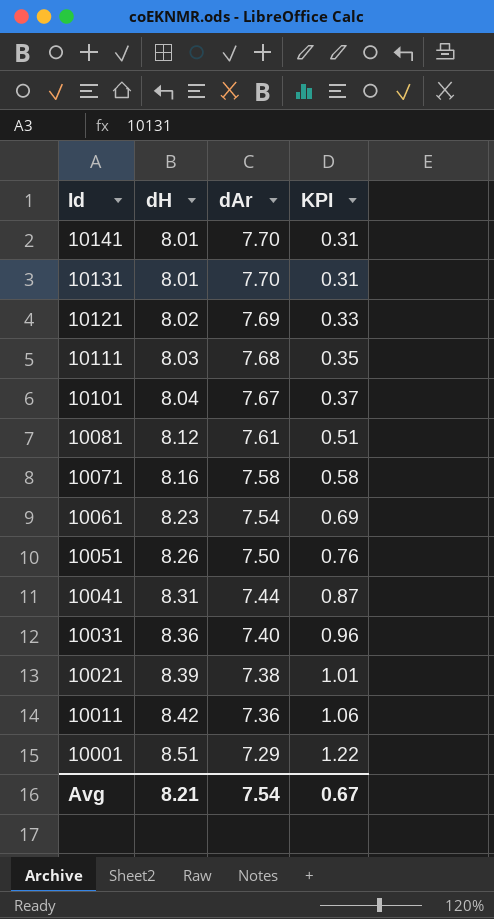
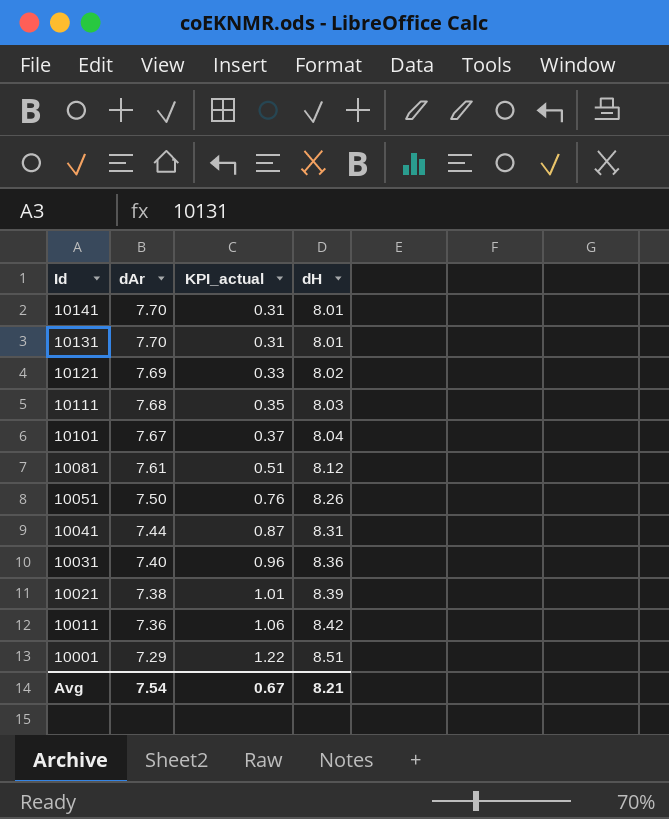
column name: KPI -> KPI_actual
column dH | position: 2 -> 4
row 10071: 8.16 | 7.58 | 0.58 -> none
row 10061: 8.23 | 7.54 | 0.69 -> none

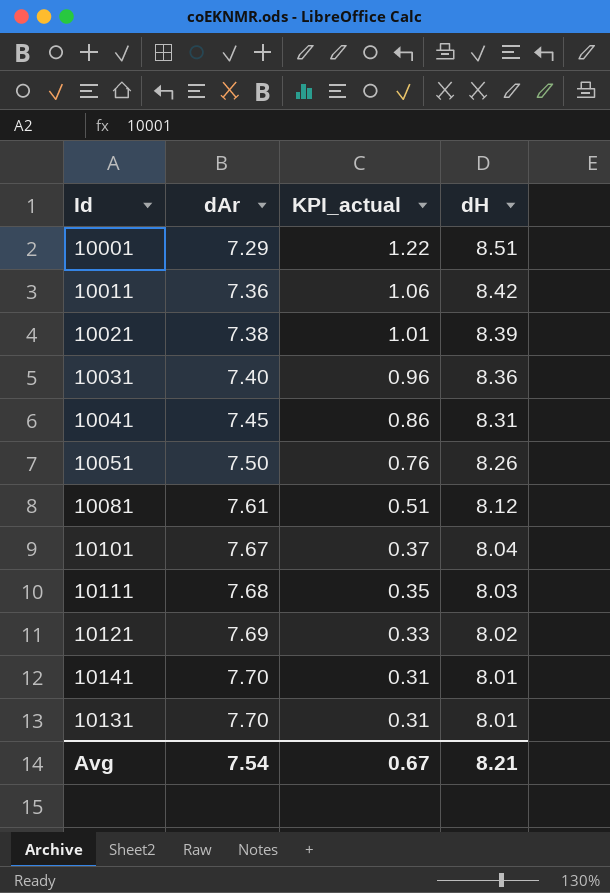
row order: Id descending -> dAr ascending
10041 | dAr: 7.44 -> 7.45
10041 | KPI_actual: 0.87 -> 0.86

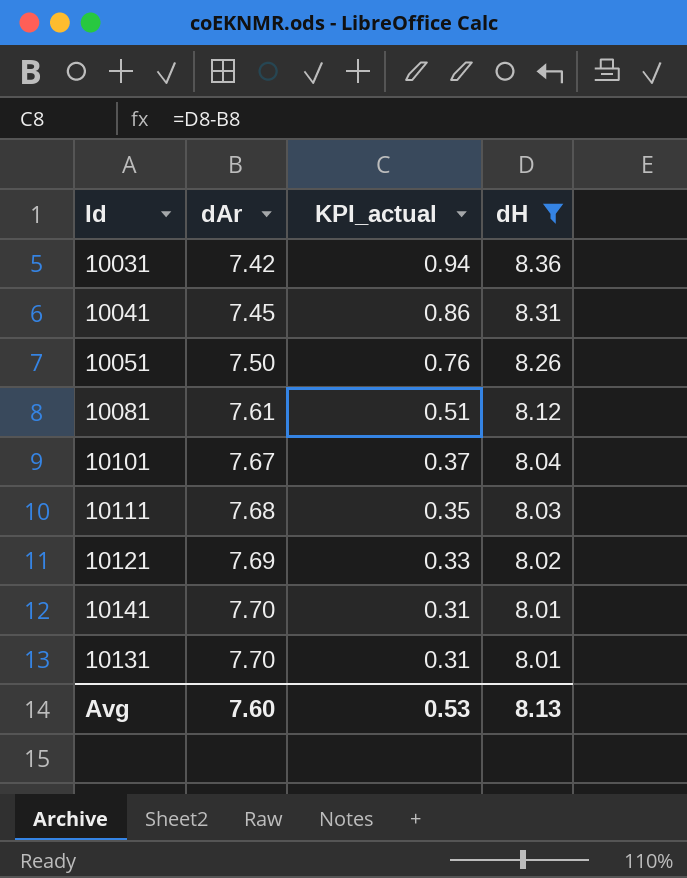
filter: none -> dH <= 8.36
10031 | dAr: 7.40 -> 7.42
10031 | KPI_actual: 0.96 -> 0.94
Avg | dAr: 7.54 -> 7.60
Avg | KPI_actual: 0.67 -> 0.53
Avg | dH: 8.21 -> 8.13

